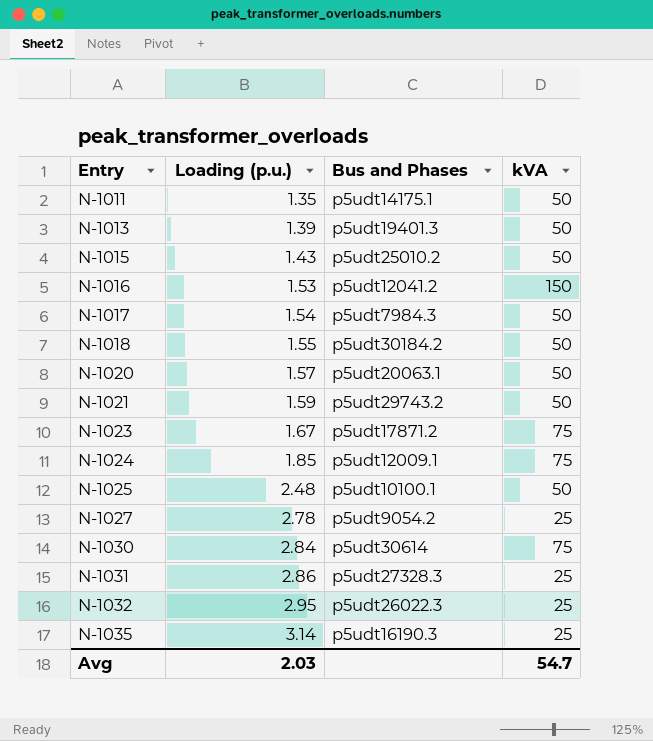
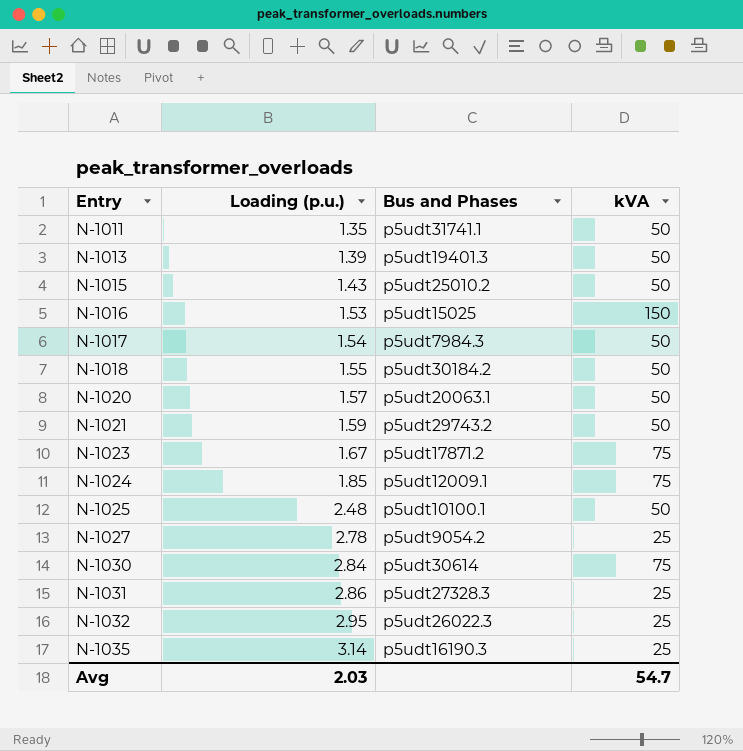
N-1011 | Bus and Phases: p5udt14175.1 -> p5udt31741.1
N-1016 | Bus and Phases: p5udt12041.2 -> p5udt15025

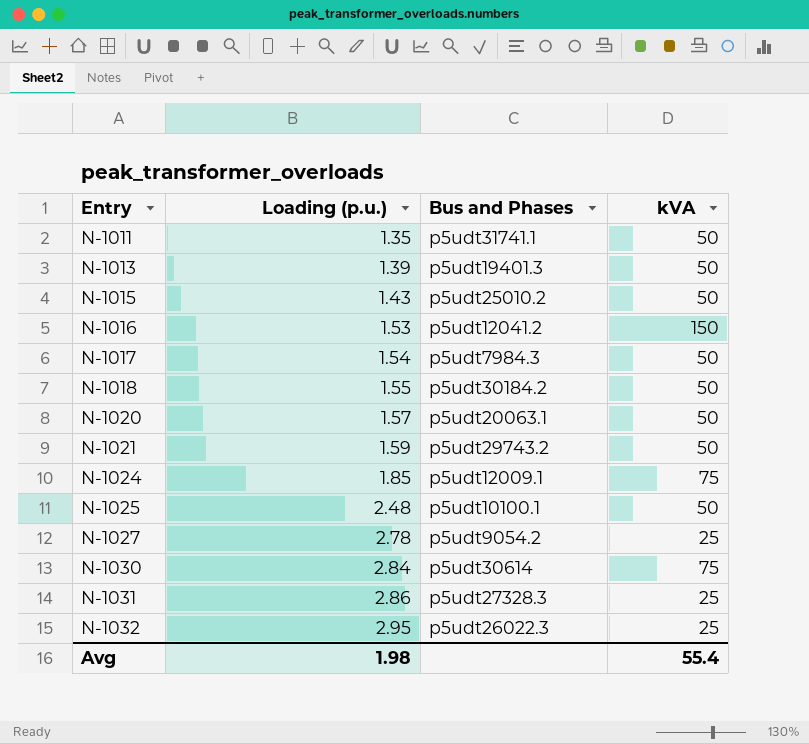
row N-1023: 1.67 | p5udt17871.2 | 75 -> none
row N-1035: 3.14 | p5udt16190.3 | 25 -> none
N-1016 | Bus and Phases: p5udt15025 -> p5udt12041.2
Avg | Loading (p.u.): 2.03 -> 1.98
Avg | kVA: 54.7 -> 55.4

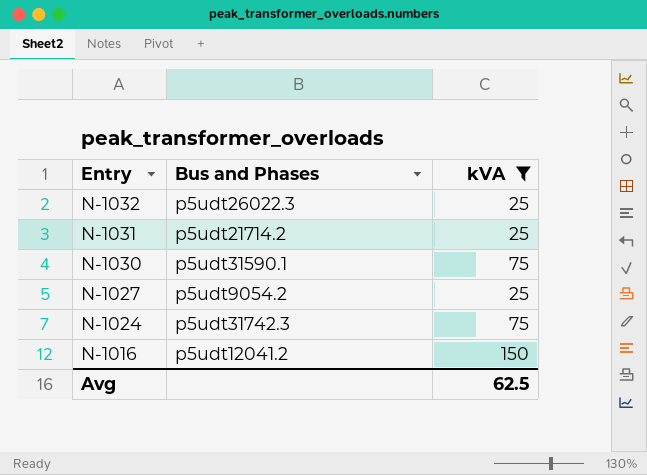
filter: none -> kVA != 50
row order: Entry ascending -> Entry descending
column Loading (p.u.) | position: 2 -> none
N-1031 | Bus and Phases: p5udt27328.3 -> p5udt21714.2
N-1030 | Bus and Phases: p5udt30614 -> p5udt31590.1
N-1024 | Bus and Phases: p5udt12009.1 -> p5udt31742.3
Avg | kVA: 55.4 -> 62.5

